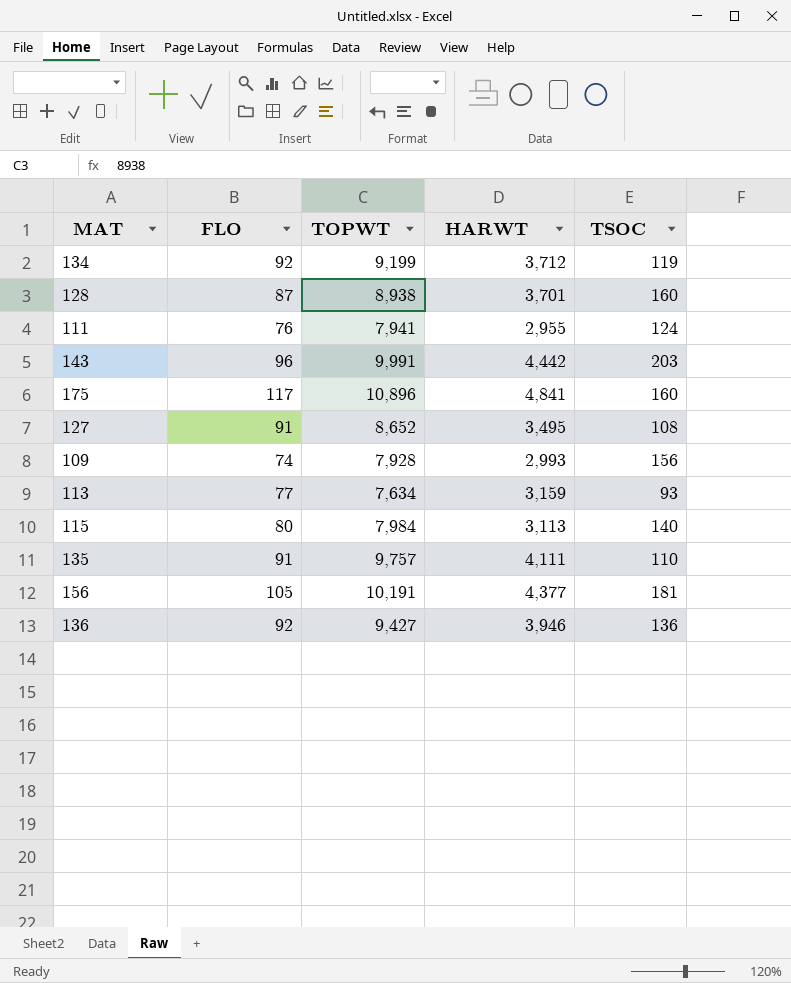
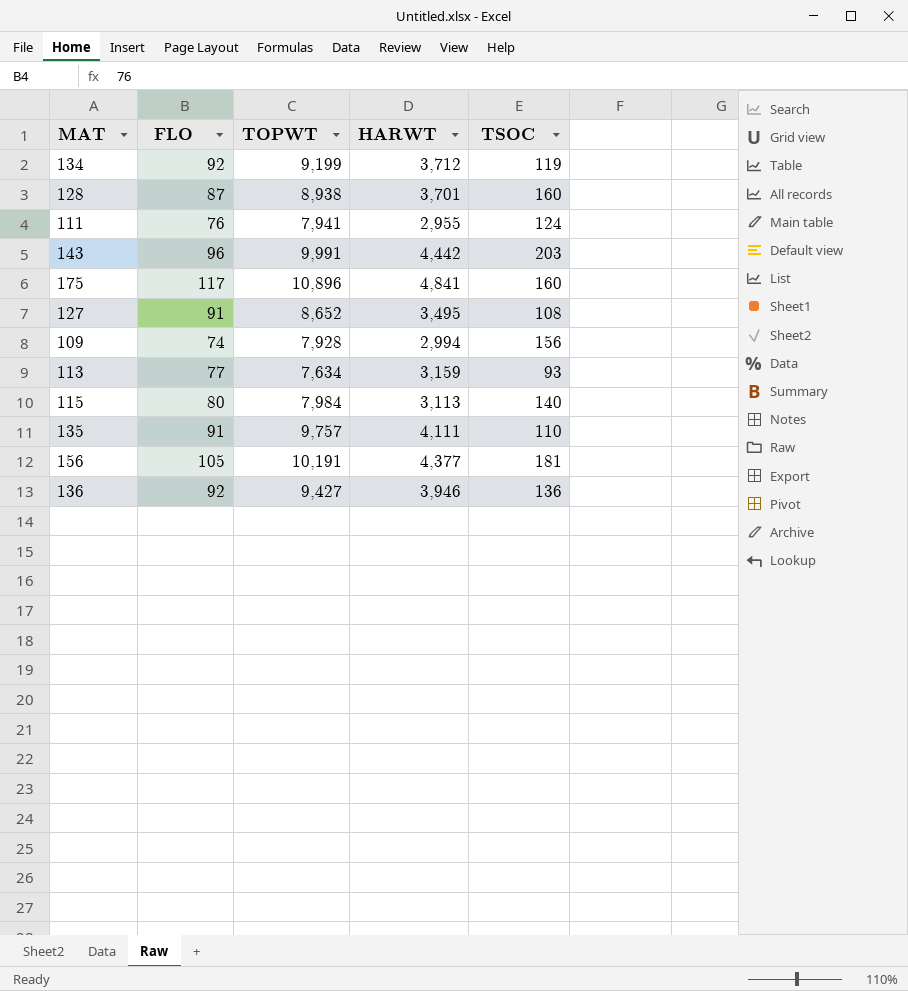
109 | HARWT: 2,993 -> 2,994

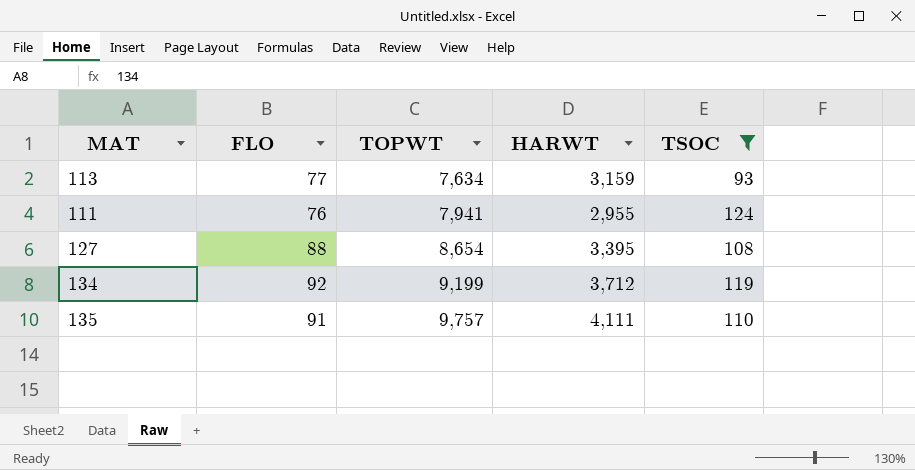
filter: none -> TSOC <= 124
row order: none -> TOPWT ascending
127 | FLO: 91 -> 88
127 | TOPWT: 8,652 -> 8,654
127 | HARWT: 3,495 -> 3,395

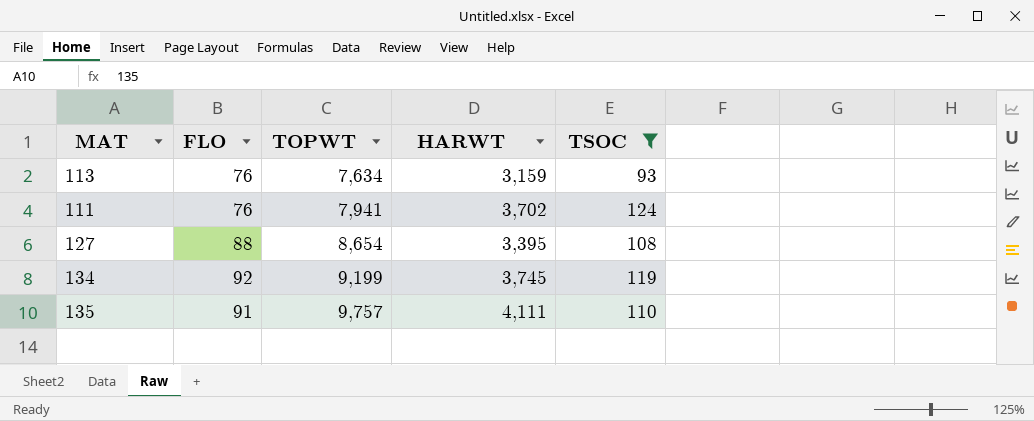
113 | FLO: 77 -> 76
111 | HARWT: 2,955 -> 3,702
134 | HARWT: 3,712 -> 3,745

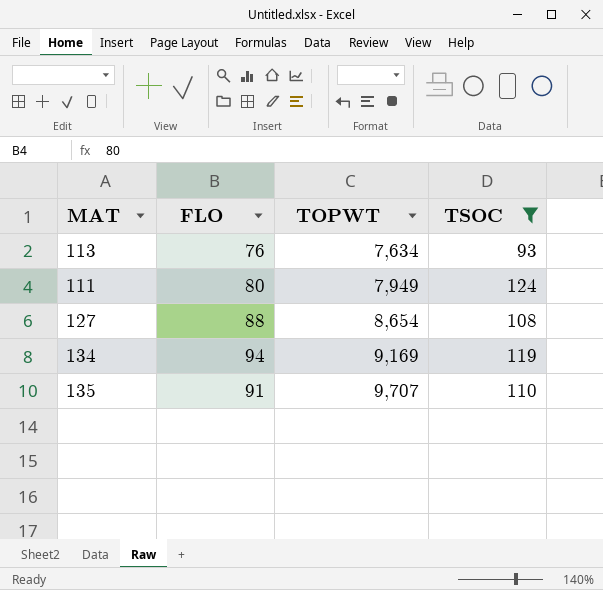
column HARWT | position: 4 -> none
111 | FLO: 76 -> 80
111 | TOPWT: 7,941 -> 7,949
134 | FLO: 92 -> 94
134 | TOPWT: 9,199 -> 9,169
135 | TOPWT: 9,757 -> 9,707

